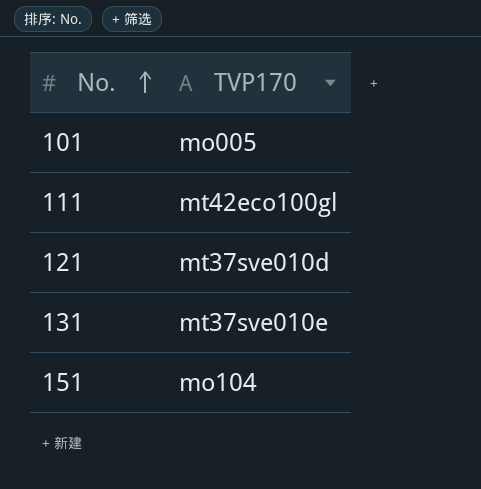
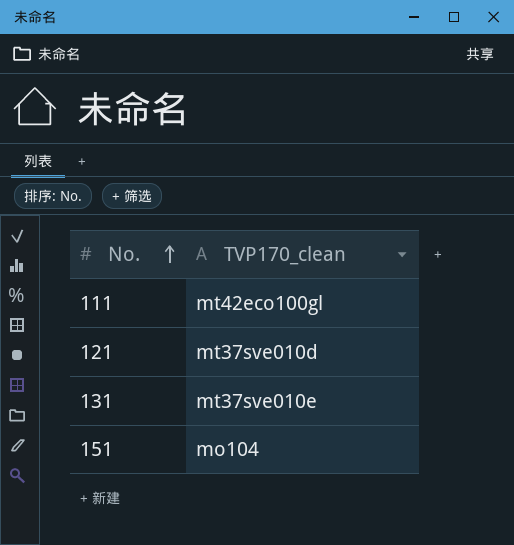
column name: TVP170 -> TVP170_clean
row 101: mo005 -> none

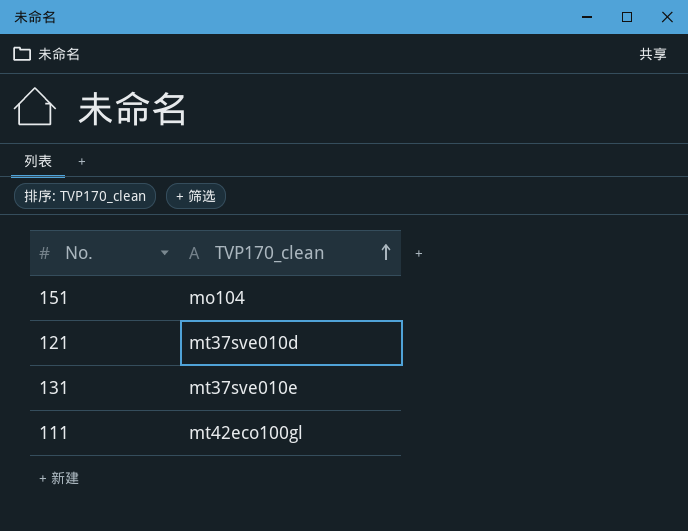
row order: No. ascending -> TVP170_clean ascending

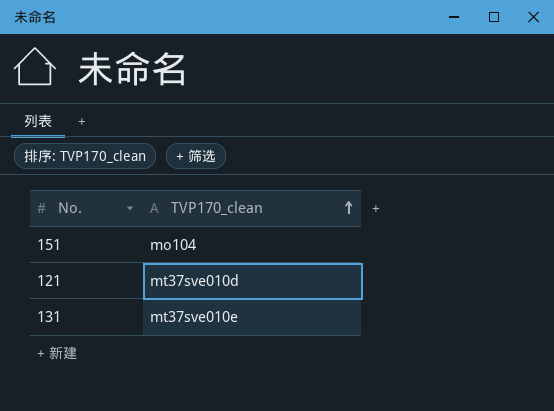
row 111: mt42eco100gl -> none

